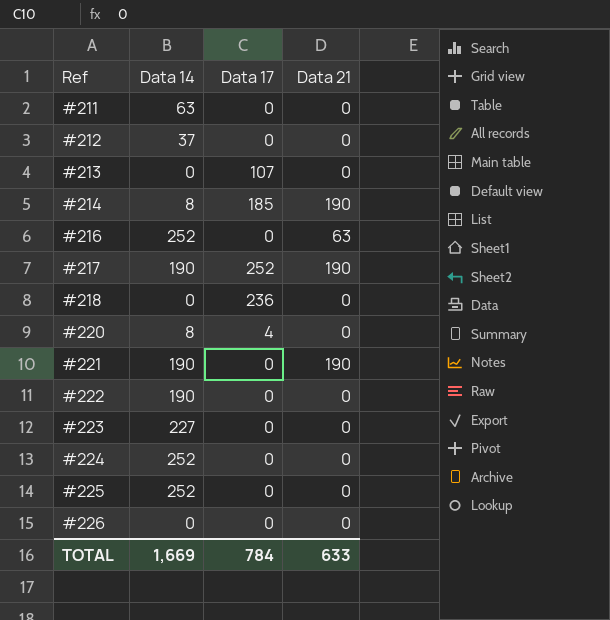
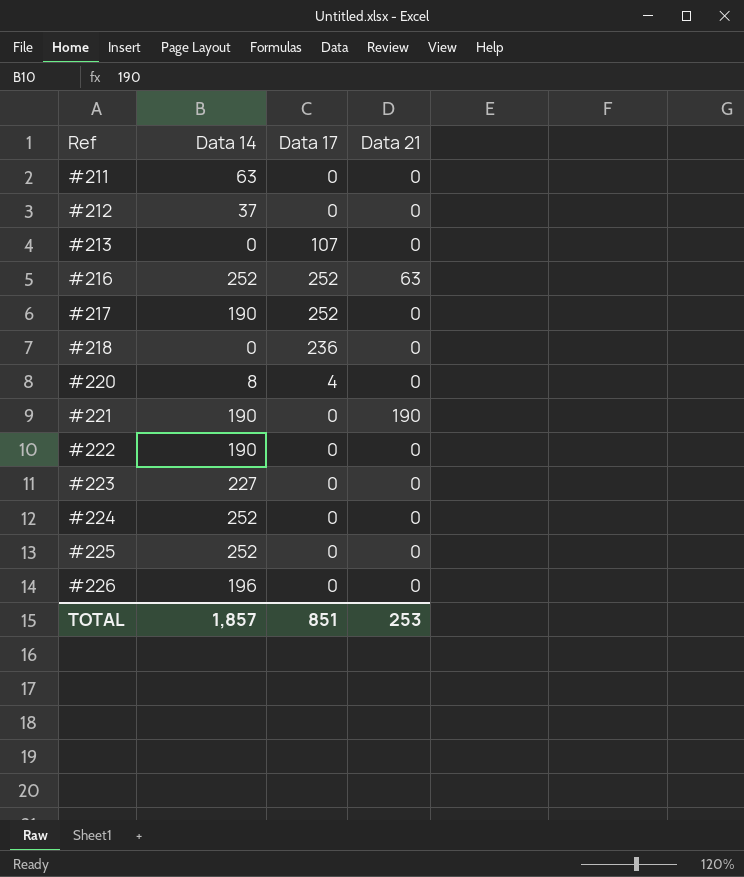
row #214: 8 | 185 | 190 -> none
#216 | Data 17: 0 -> 252
#217 | Data 21: 190 -> 0
#226 | Data 14: 0 -> 196
TOTAL | Data 14: 1,669 -> 1,857
TOTAL | Data 17: 784 -> 851
TOTAL | Data 21: 633 -> 253

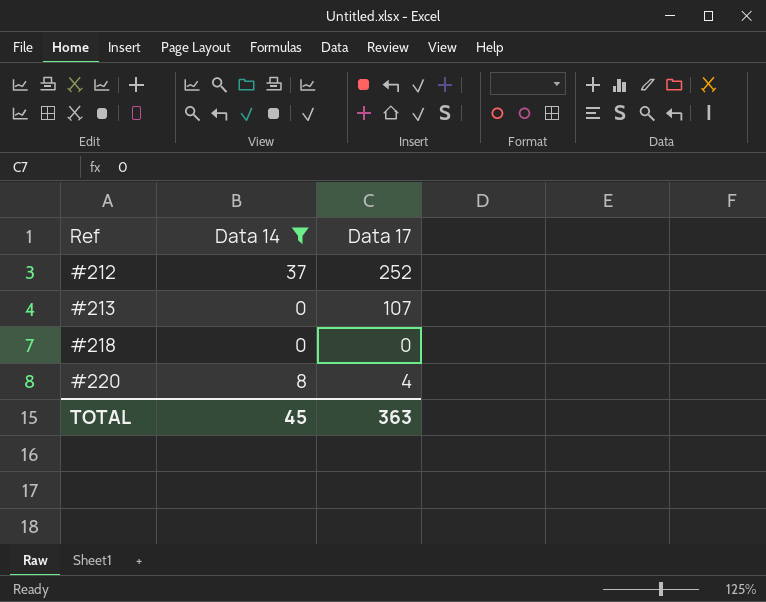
filter: none -> Data 14 <= 37
column Data 21 | position: 4 -> none
#212 | Data 17: 0 -> 252
#218 | Data 17: 236 -> 0
TOTAL | Data 14: 1,857 -> 45
TOTAL | Data 17: 851 -> 363

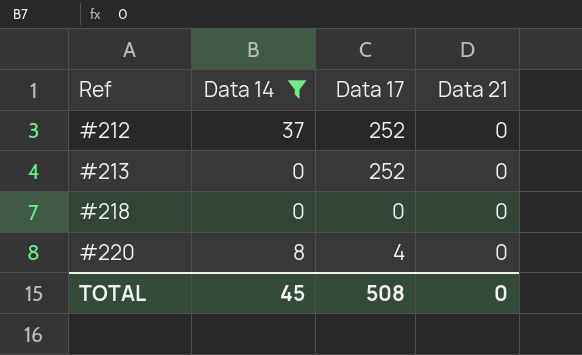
column Data 21 | position: none -> 4
#213 | Data 17: 107 -> 252
TOTAL | Data 17: 363 -> 508

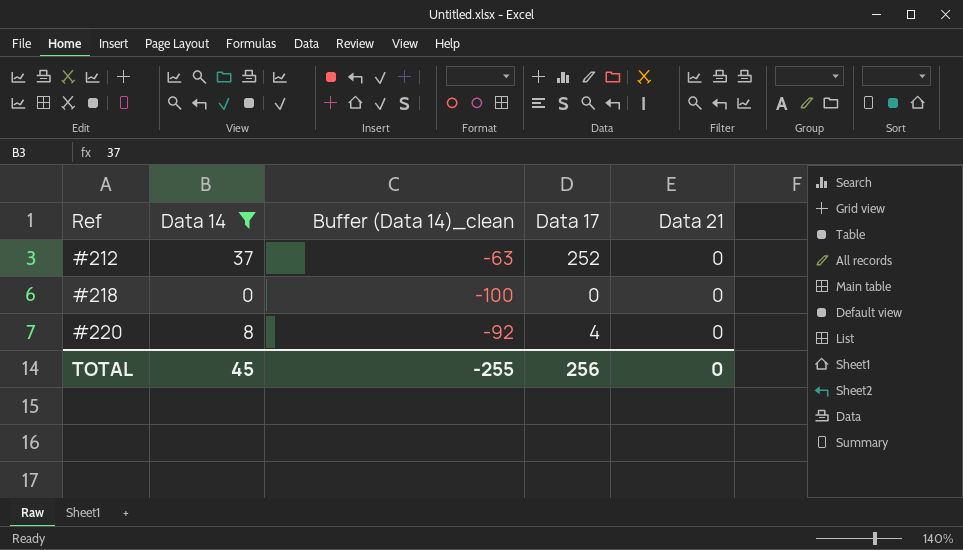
column Buffer (Data 14)_clean | formula: none -> [Data 14] - 100
row #213: 0 | 252 | 0 -> none
TOTAL | Data 17: 508 -> 256

